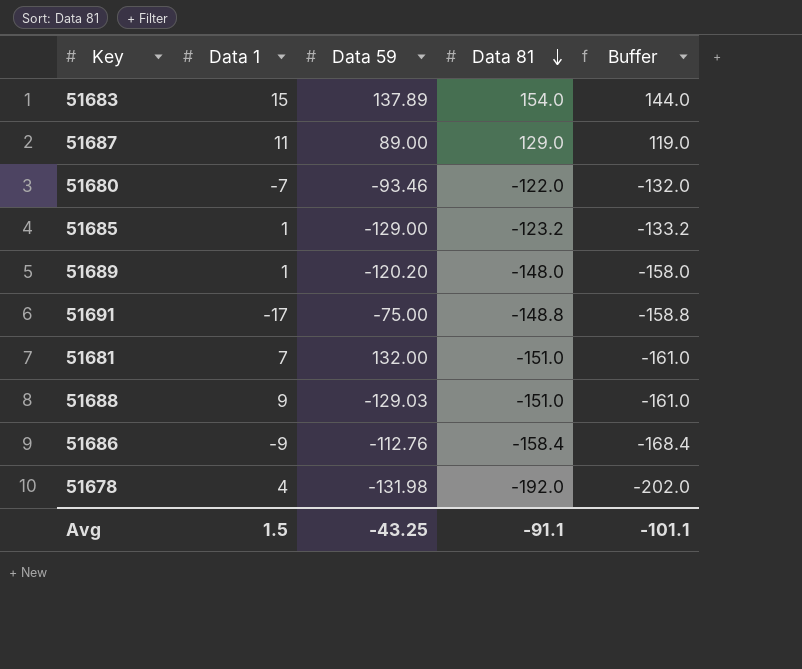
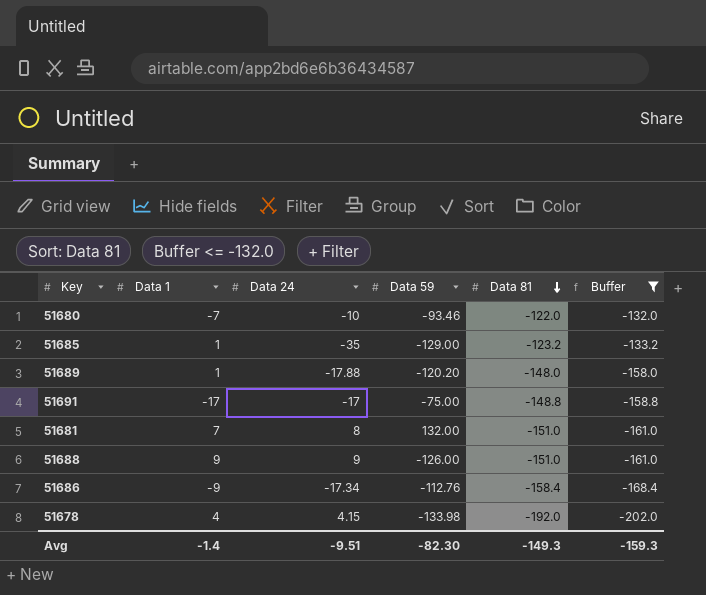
filter: none -> Buffer <= -132.0
column Data 24 | position: none -> 3
51688 | Data 59: -129.03 -> -126.00
51678 | Data 59: -131.98 -> -133.98
Avg | Data 1: 1.5 -> -1.4
Avg | Data 59: -43.25 -> -82.30
Avg | Data 81: -91.1 -> -149.3
Avg | Buffer: -101.1 -> -159.3

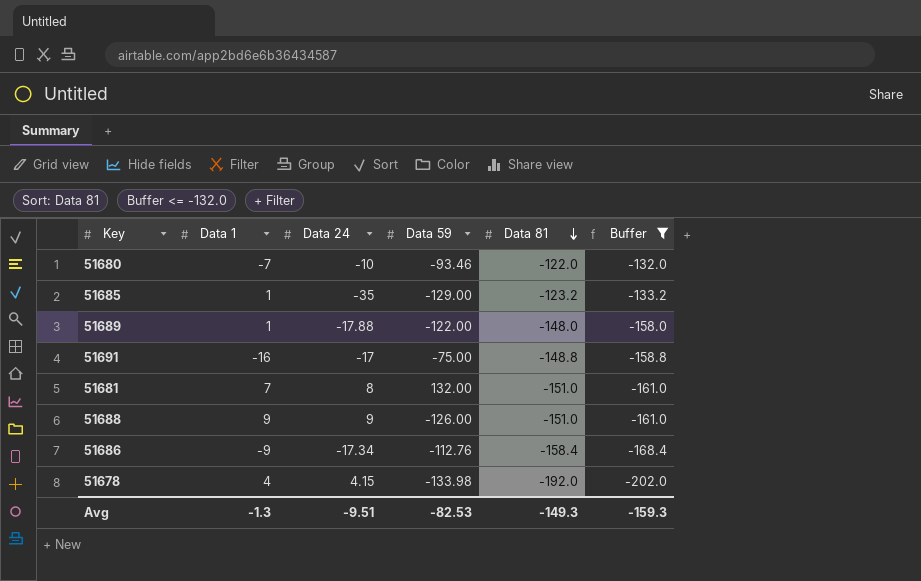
51689 | Data 59: -120.20 -> -122.00
51691 | Data 1: -17 -> -16
Avg | Data 1: -1.4 -> -1.3
Avg | Data 59: -82.30 -> -82.53

